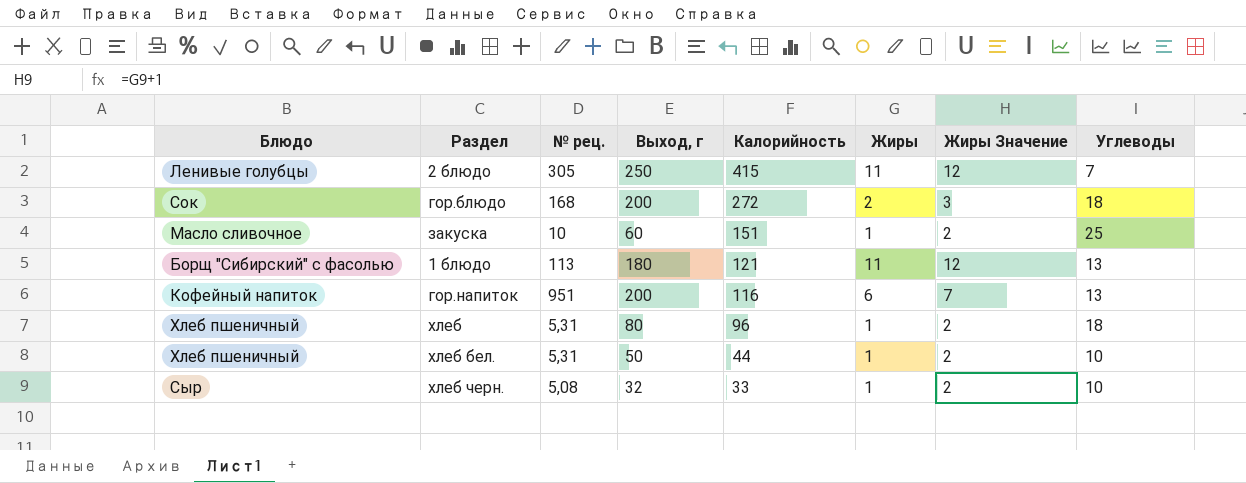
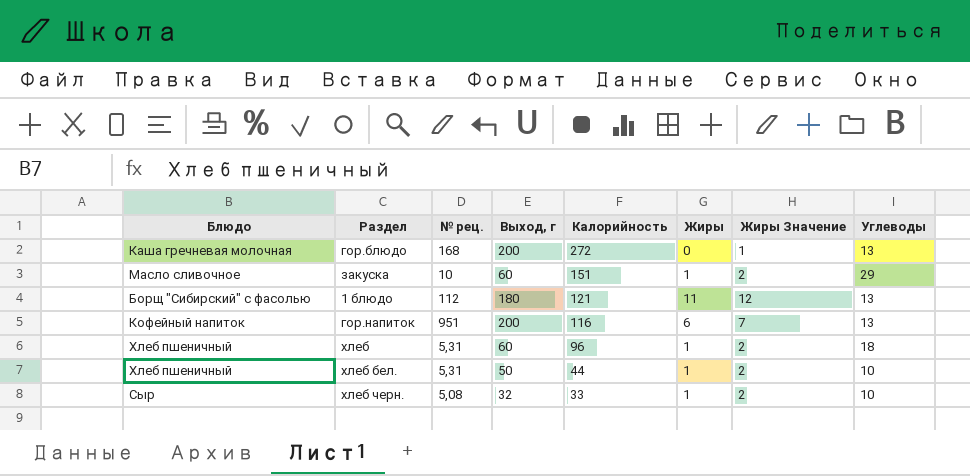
row 2 блюдо: Ленивые голубцы | 305 | 250 | 415 | 11 | 12 | 7 -> none
гор.блюдо | Блюдо: Сок -> Каша гречневая молочная
гор.блюдо | Жиры: 2 -> 0
гор.блюдо | Жиры Значение: 3 -> 1
гор.блюдо | Углеводы: 18 -> 13
закуска | Углеводы: 25 -> 29
1 блюдо | № рец.: 113 -> 112
хлеб | Выход, г: 80 -> 60

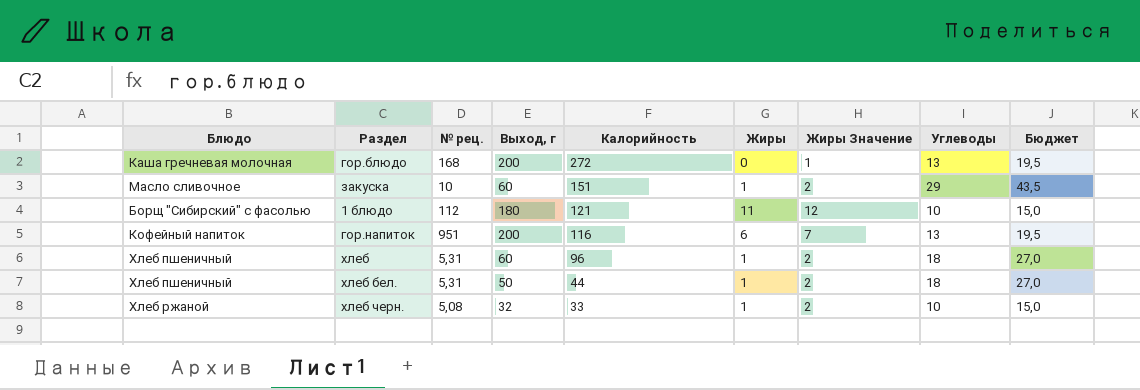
column Бюджет | formula: none -> [Углеводы] * 1,5
1 блюдо | Углеводы: 13 -> 10
хлеб бел. | Углеводы: 10 -> 18
хлеб черн. | Блюдо: Сыр -> Хлеб ржаной

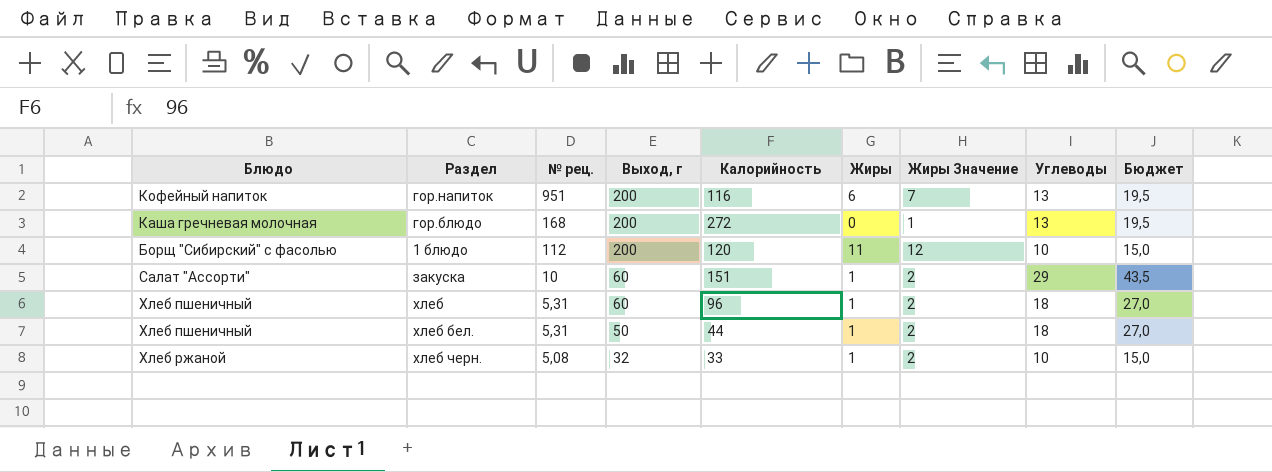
row order: Калорийность descending -> № рец. descending
1 блюдо | Выход, г: 180 -> 200
1 блюдо | Калорийность: 121 -> 120
закуска | Блюдо: Масло сливочное -> Салат "Ассорти"

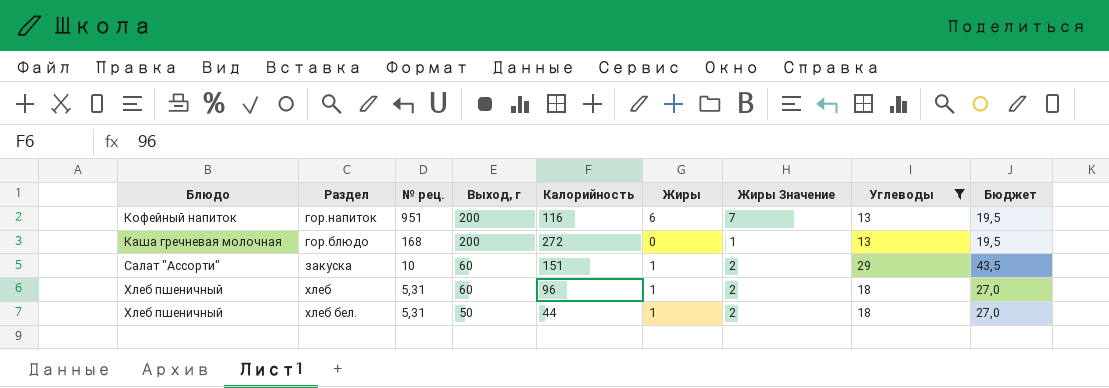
filter: none -> Углеводы != 10

